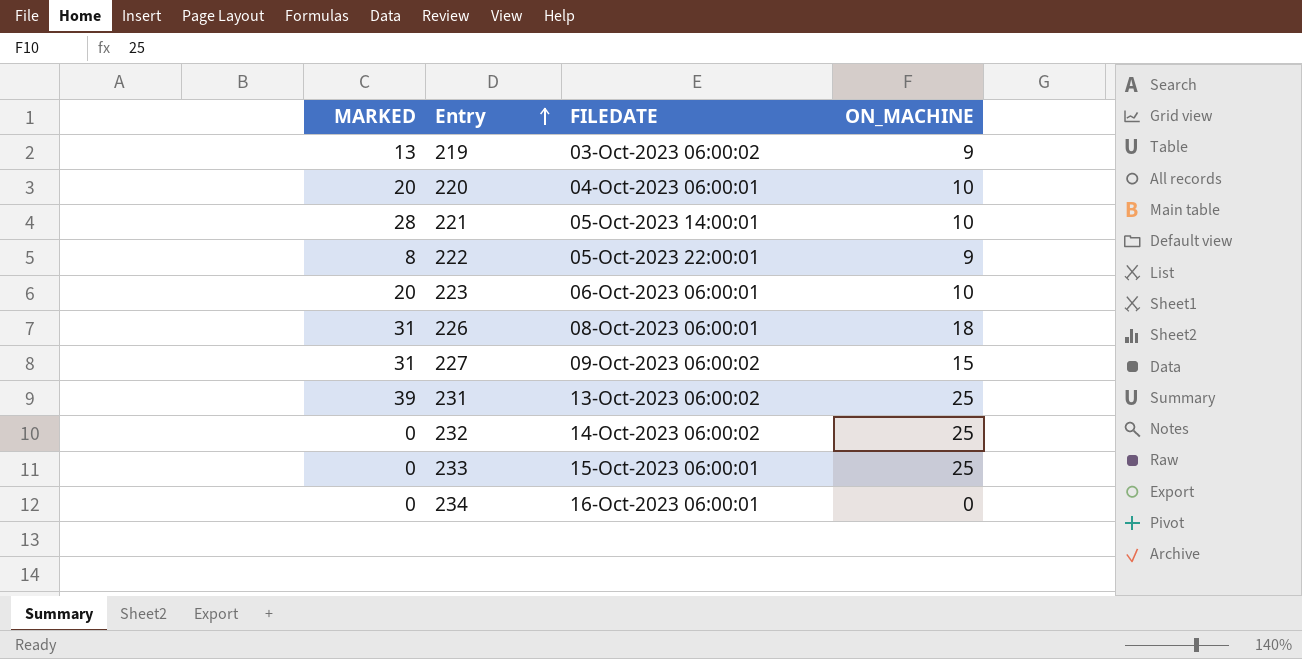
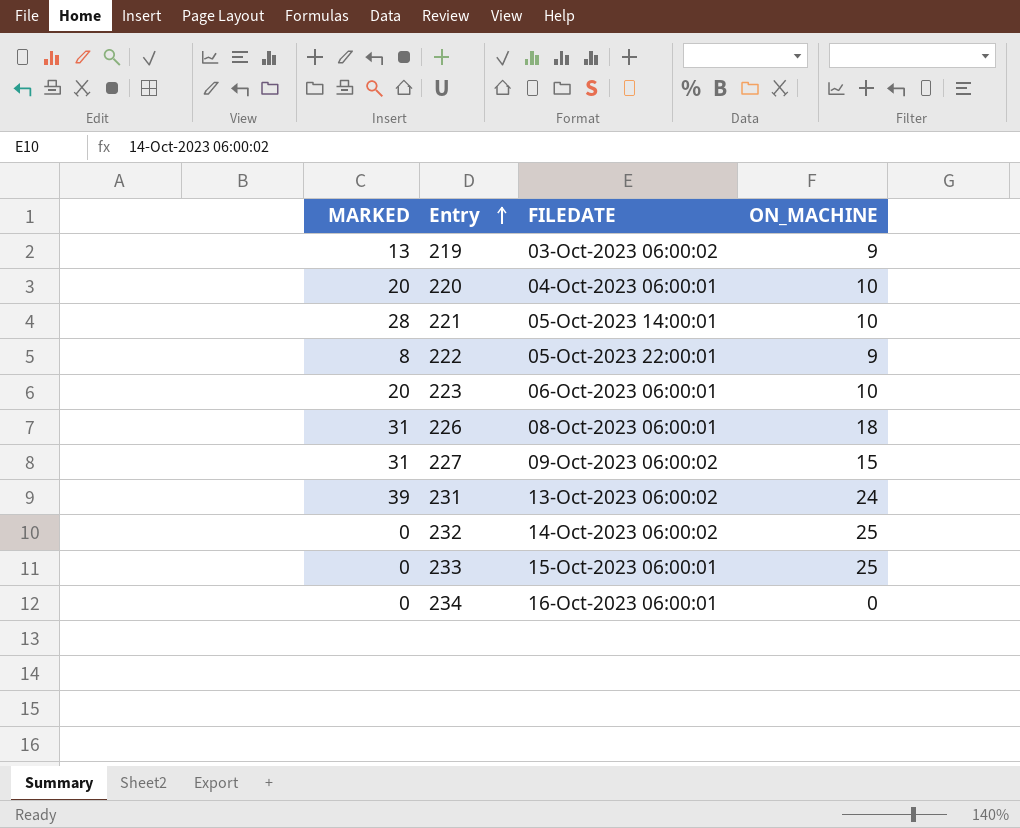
231 | ON_MACHINE: 25 -> 24

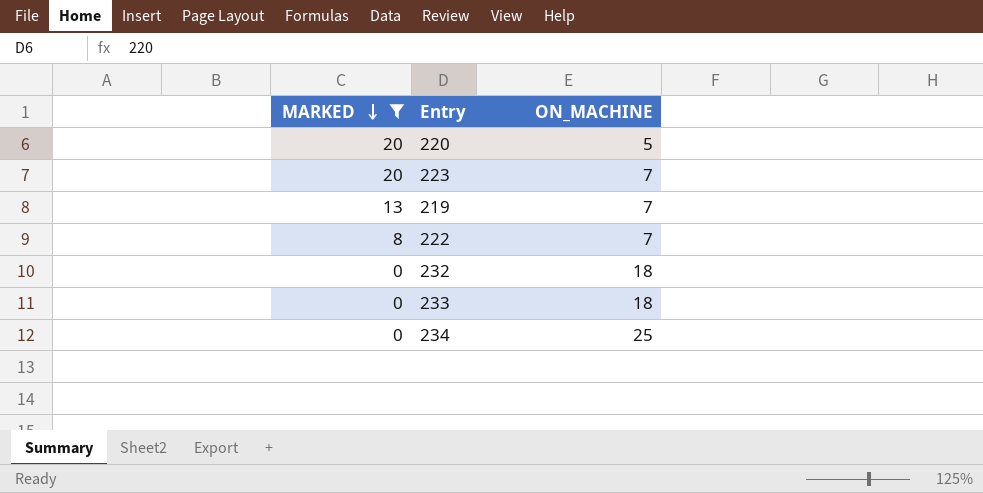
filter: none -> MARKED <= 20
row order: Entry ascending -> MARKED descending
column FILEDATE | position: 3 -> none
220 | ON_MACHINE: 10 -> 5
223 | ON_MACHINE: 10 -> 7
219 | ON_MACHINE: 9 -> 7
222 | ON_MACHINE: 9 -> 7
232 | ON_MACHINE: 25 -> 18
233 | ON_MACHINE: 25 -> 18
234 | ON_MACHINE: 0 -> 25

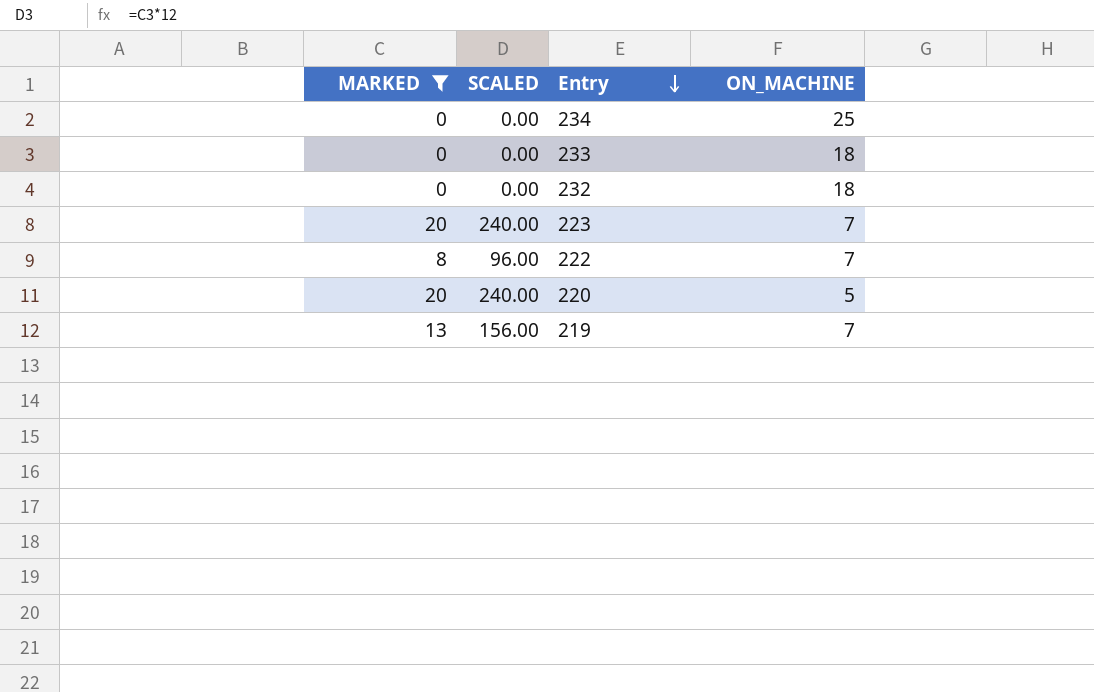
row order: MARKED descending -> Entry descending
column SCALED | formula: none -> [MARKED] * 12

